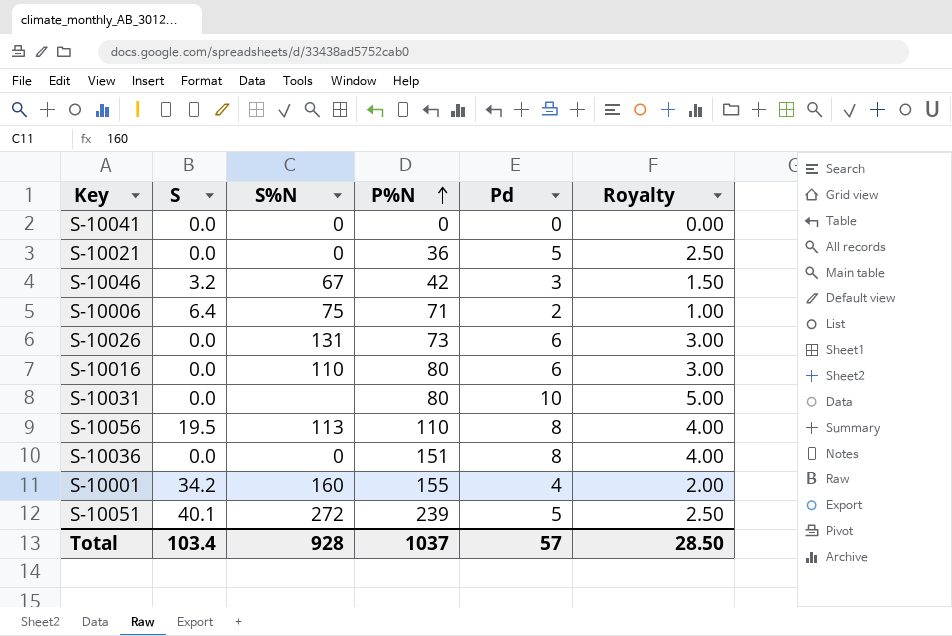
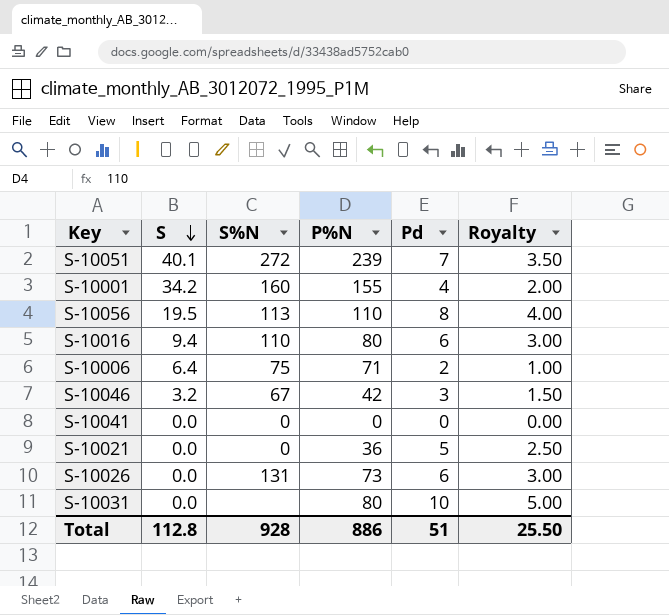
row order: P%N ascending -> S descending
row S-10036: 0.0 | 0 | 151 | 8 | 4.00 -> none
S-10051 | Pd: 5 -> 7
S-10051 | Royalty: 2.50 -> 3.50
S-10016 | S: 0.0 -> 9.4
Total | S: 103.4 -> 112.8
Total | P%N: 1037 -> 886
Total | Pd: 57 -> 51
Total | Royalty: 28.50 -> 25.50

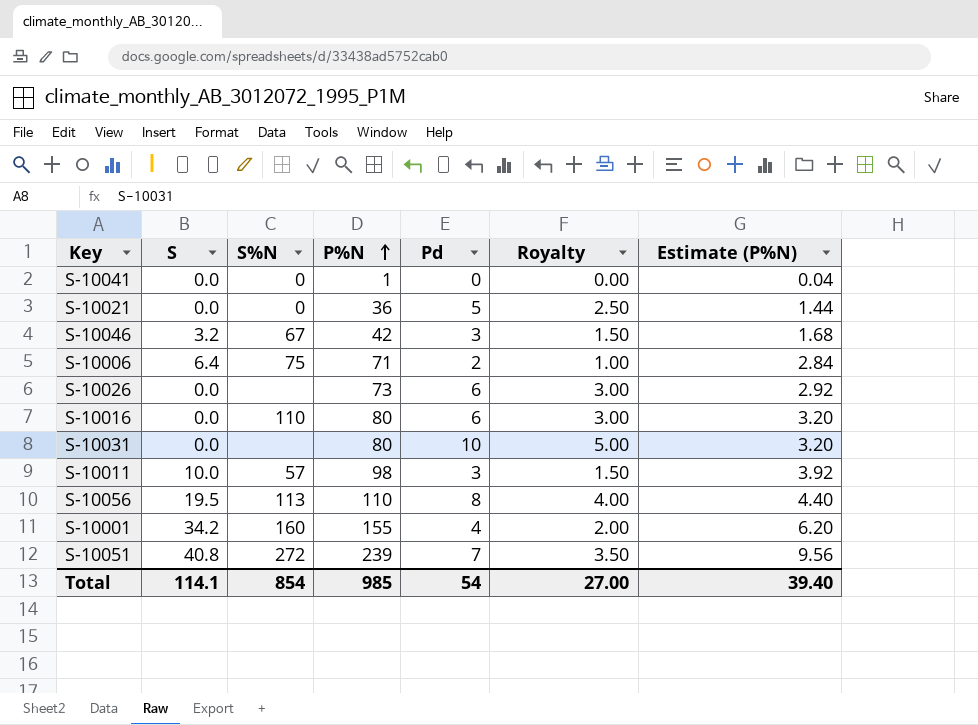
row order: S descending -> P%N ascending
column Estimate (P%N) | formula: none -> [P%N] * 0.04
S-10041 | P%N: 0 -> 1
S-10026 | S%N: 131 -> none
S-10016 | S: 9.4 -> 0.0
row S-10011: none -> 10.0 | 57 | 98 | 3 | 1.50 | 3.92
S-10051 | S: 40.1 -> 40.8
Total | S: 112.8 -> 114.1
Total | S%N: 928 -> 854
Total | P%N: 886 -> 985
Total | Pd: 51 -> 54
Total | Royalty: 25.50 -> 27.00

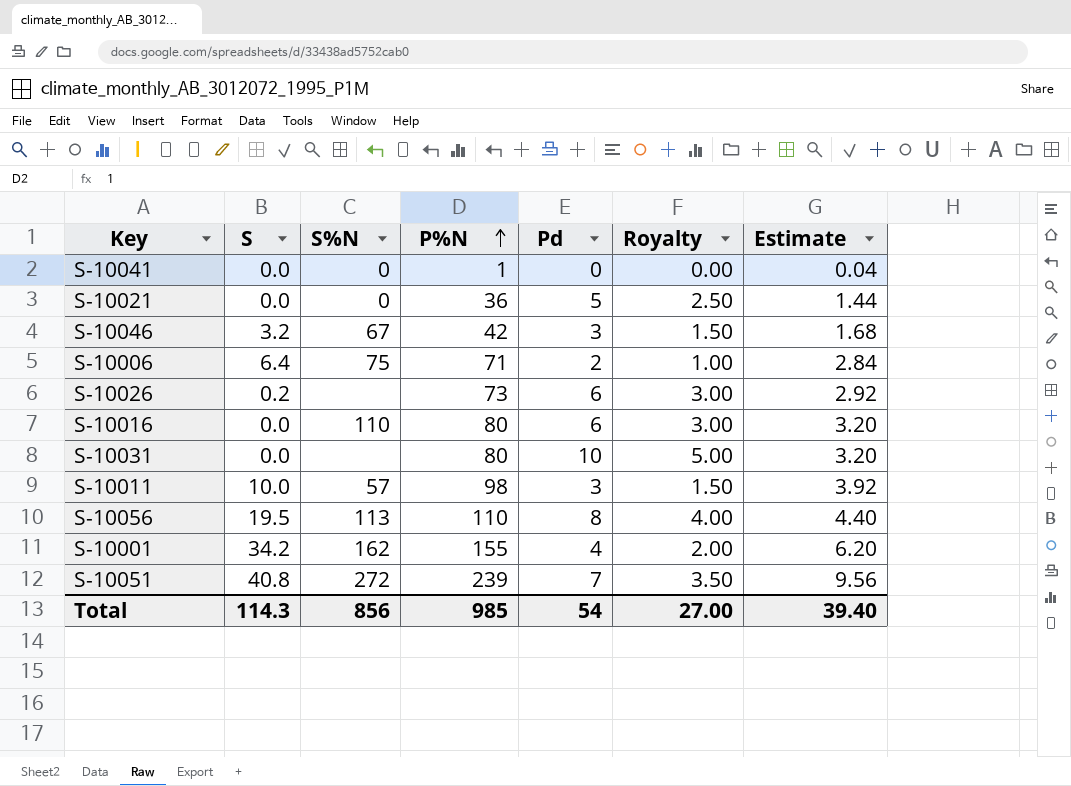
column name: Estimate (P%N) -> Estimate
S-10026 | S: 0.0 -> 0.2
S-10001 | S%N: 160 -> 162
Total | S: 114.1 -> 114.3
Total | S%N: 854 -> 856

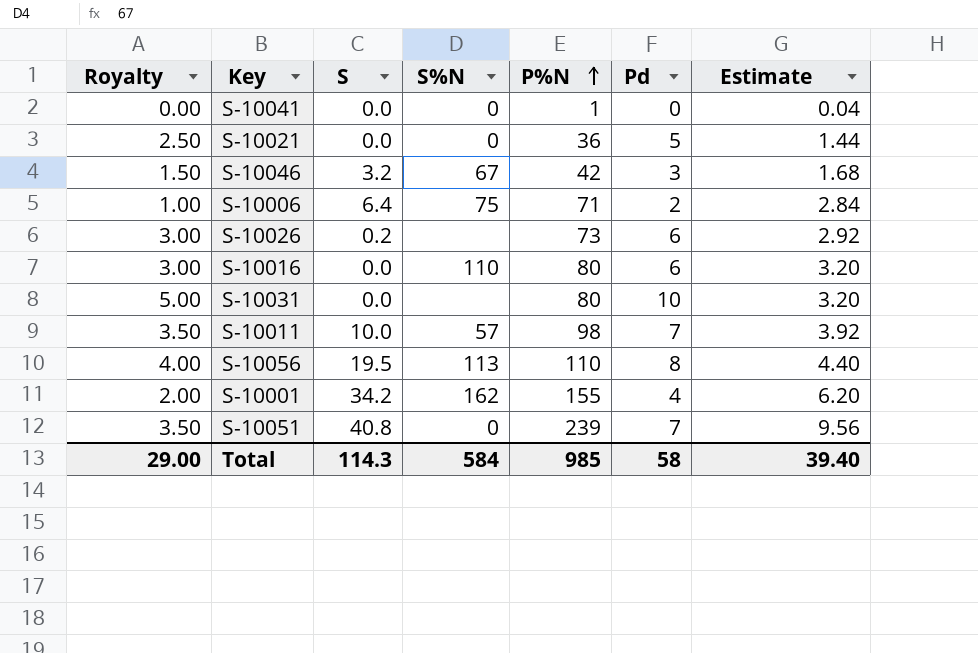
column Royalty | position: 6 -> 1
S-10011 | Royalty: 1.50 -> 3.50
S-10011 | Pd: 3 -> 7
S-10051 | S%N: 272 -> 0
Total | Royalty: 27.00 -> 29.00
Total | S%N: 856 -> 584
Total | Pd: 54 -> 58

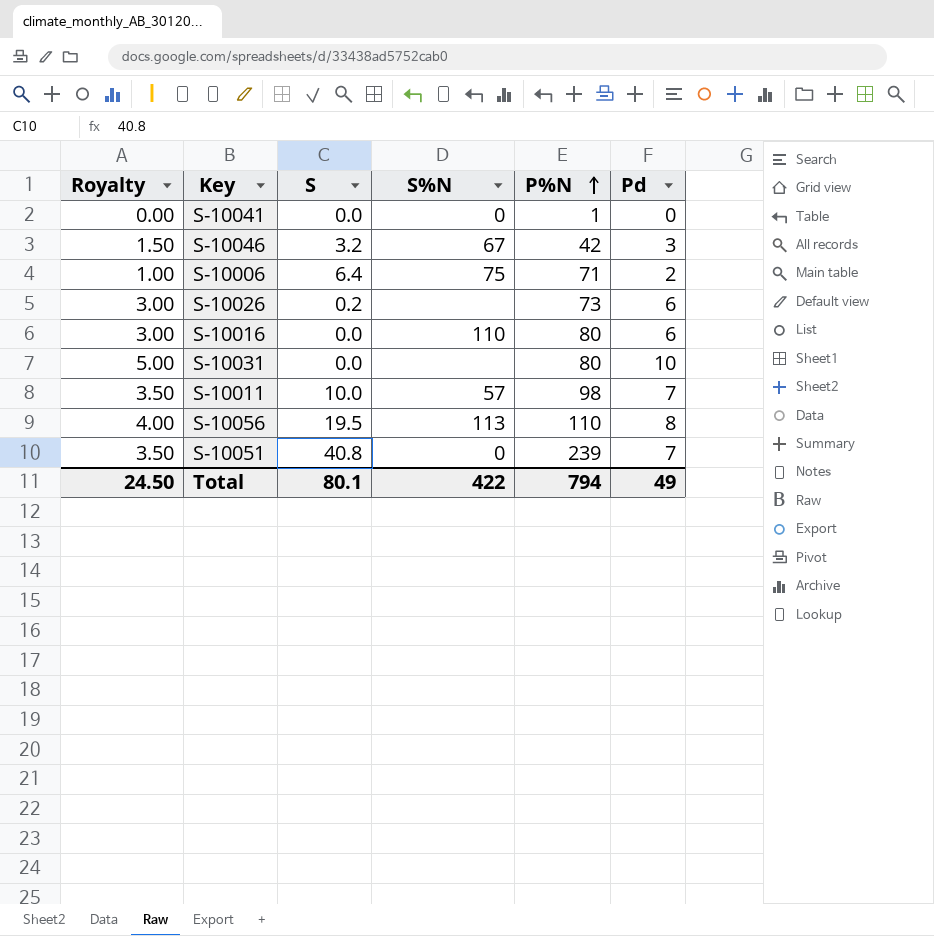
column Estimate | formula: [P%N] * 0.04 -> none
row S-10021: 2.50 | 0.0 | 0 | 36 | 5 | 1.44 -> none
row S-10001: 2.00 | 34.2 | 162 | 155 | 4 | 6.20 -> none
Total | Royalty: 29.00 -> 24.50
Total | S: 114.3 -> 80.1
Total | S%N: 584 -> 422
Total | P%N: 985 -> 794
Total | Pd: 58 -> 49

